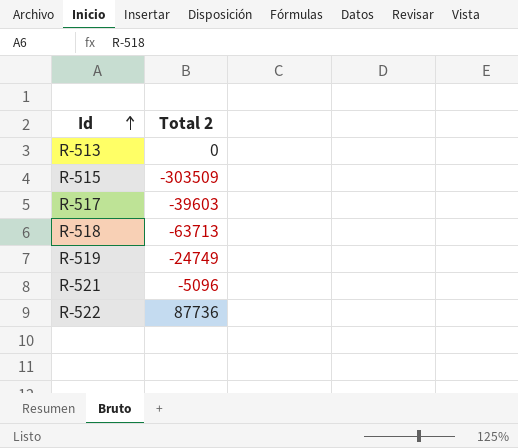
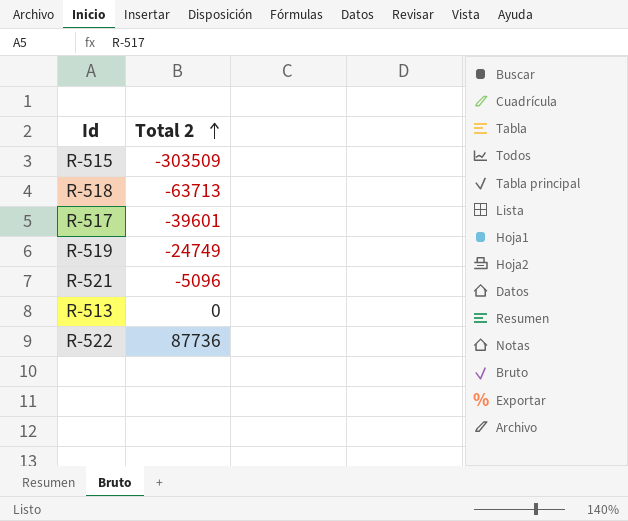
row order: Id ascending -> Total 2 ascending
R-517 | Total 2: -39603 -> -39601

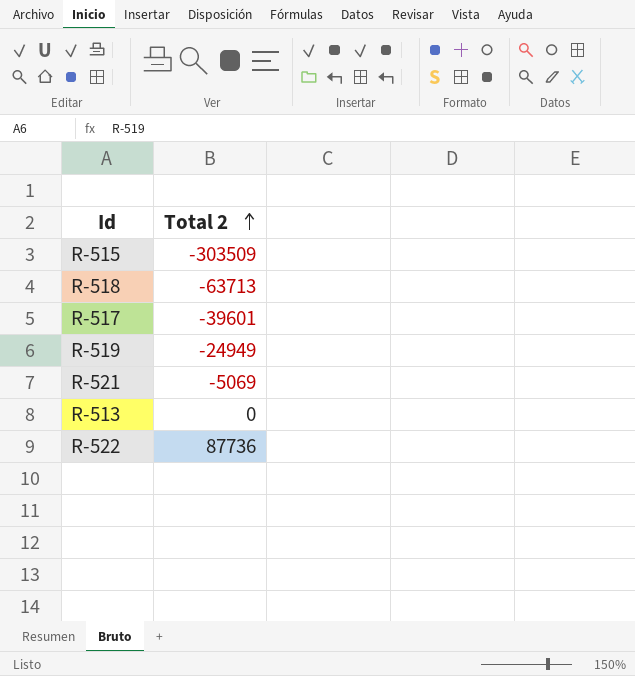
R-519 | Total 2: -24749 -> -24949
R-521 | Total 2: -5096 -> -5069

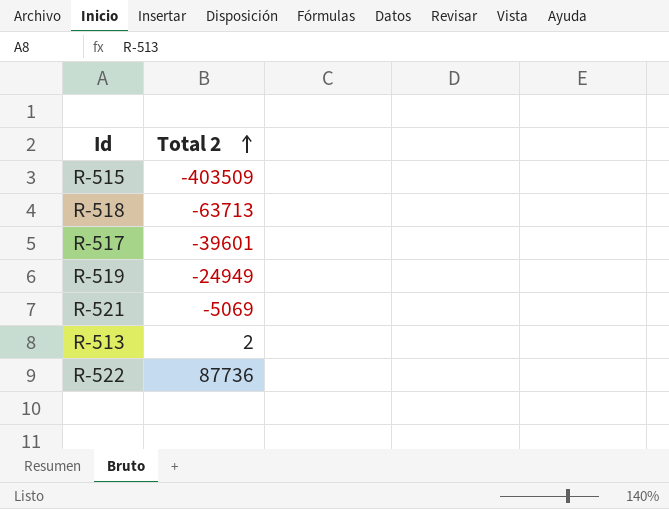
R-515 | Total 2: -303509 -> -403509
R-513 | Total 2: 0 -> 2

